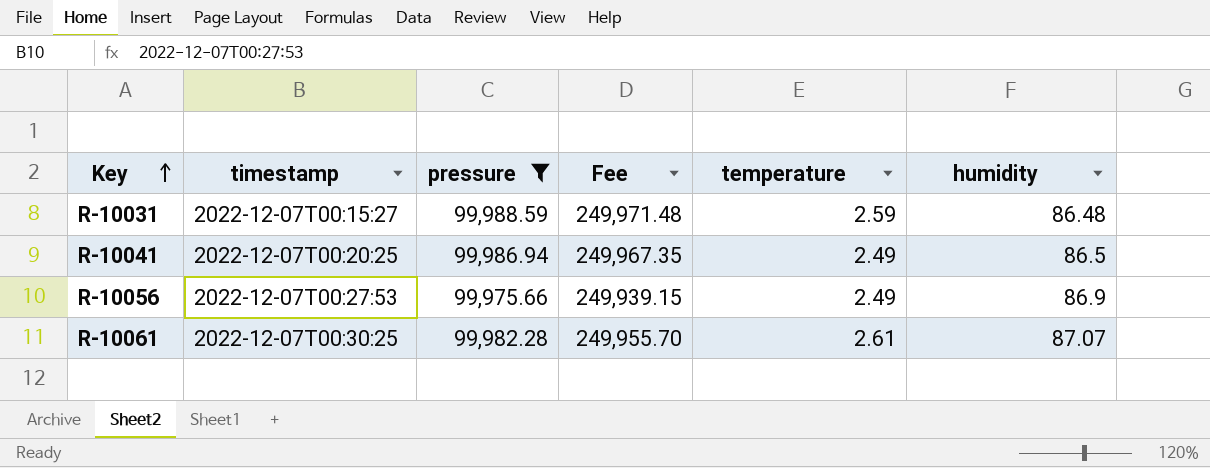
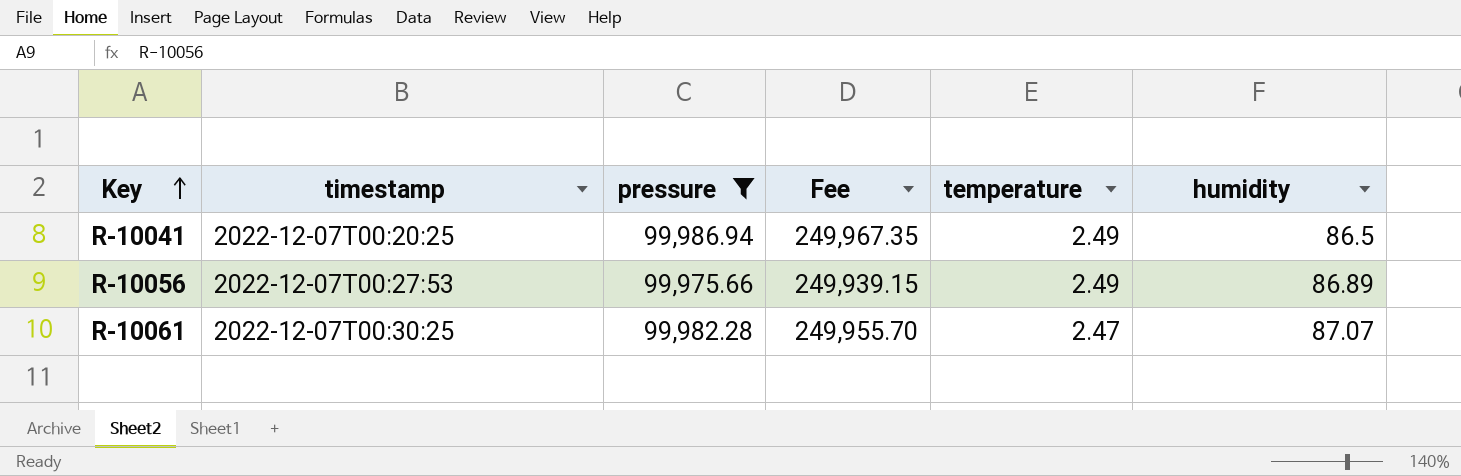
row R-10031: 2022-12-07T00:15:27 | 99,988.59 | 249,971.48 | 2.59 | 86.48 -> none
R-10056 | humidity: 86.9 -> 86.89
R-10061 | temperature: 2.61 -> 2.47

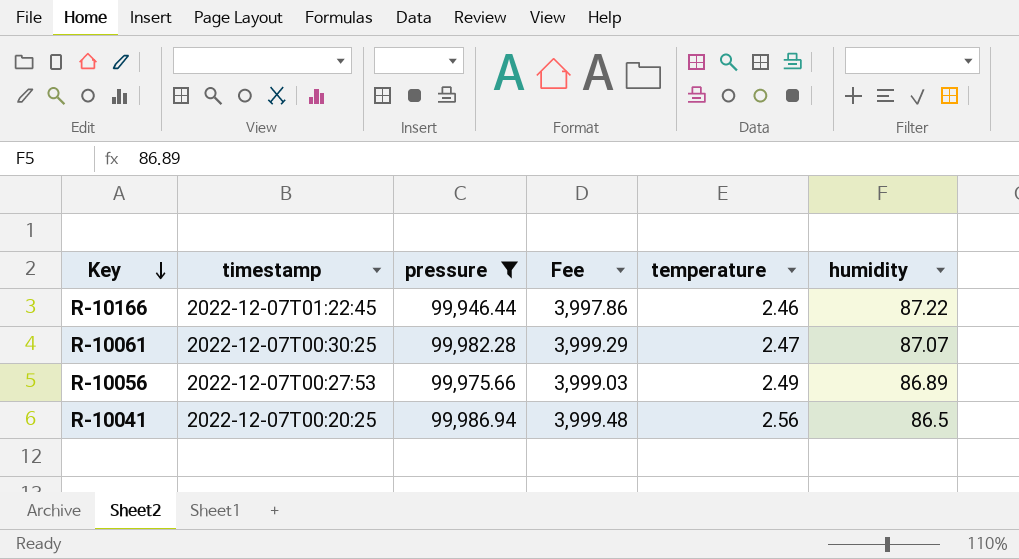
row order: Key ascending -> Key descending
column Fee | formula: [pressure] * 2.5 -> [pressure] * 0.04
row R-10166: none -> 2022-12-07T01:22:45 | 99,946.44 | 3,997.86 | 2.46 | 87.22
R-10041 | temperature: 2.49 -> 2.56

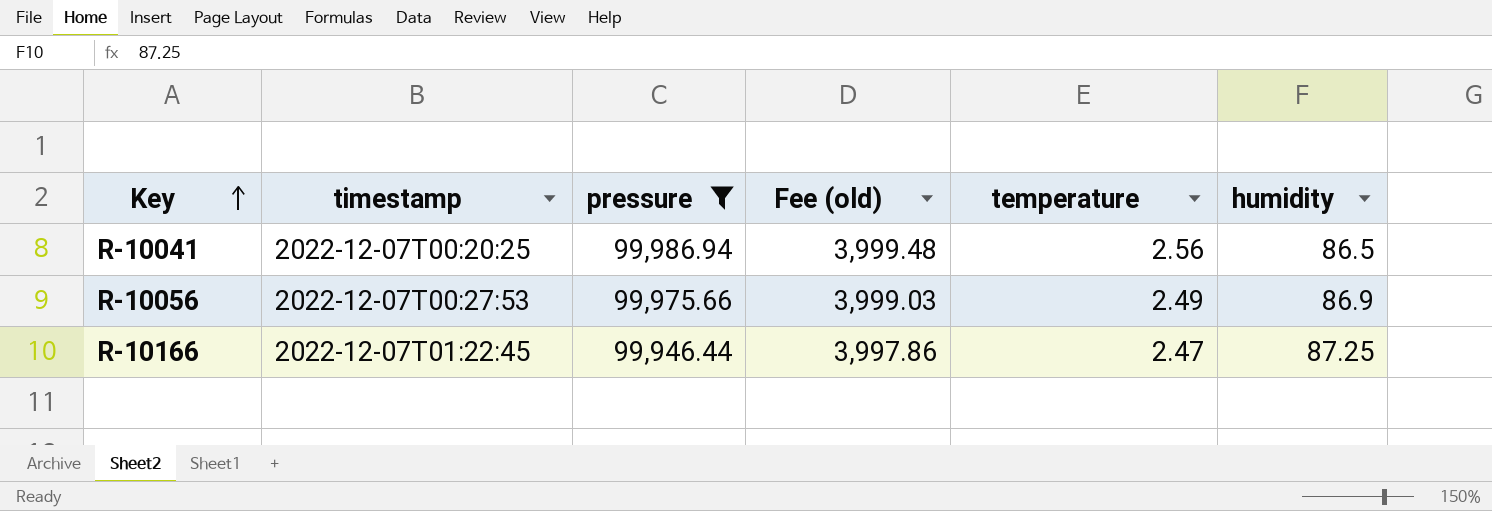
row order: Key descending -> Key ascending
column name: Fee -> Fee (old)
row R-10061: 2022-12-07T00:30:25 | 99,982.28 | 3,999.29 | 2.47 | 87.07 -> none
R-10056 | humidity: 86.89 -> 86.9
R-10166 | temperature: 2.46 -> 2.47
R-10166 | humidity: 87.22 -> 87.25

